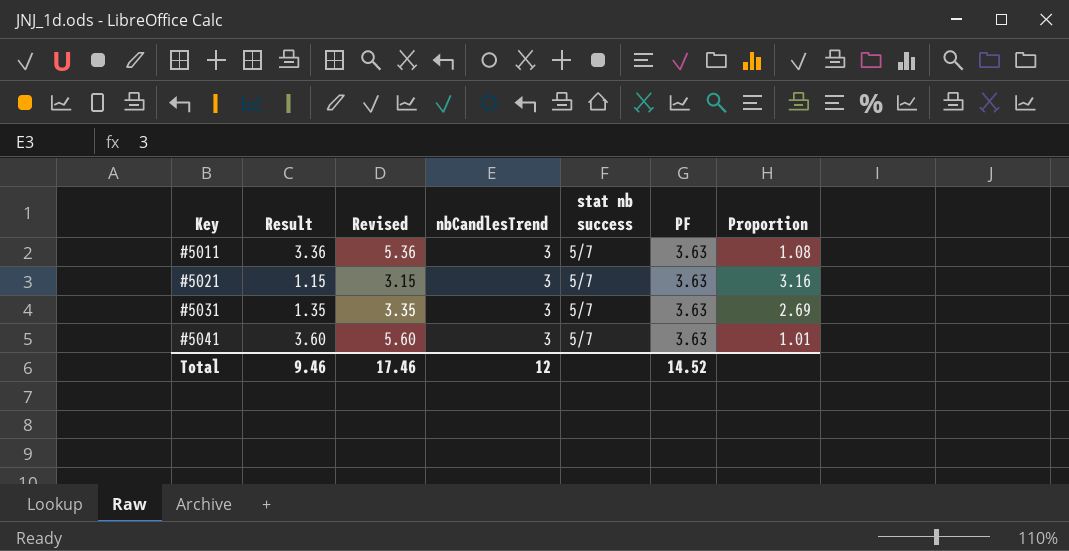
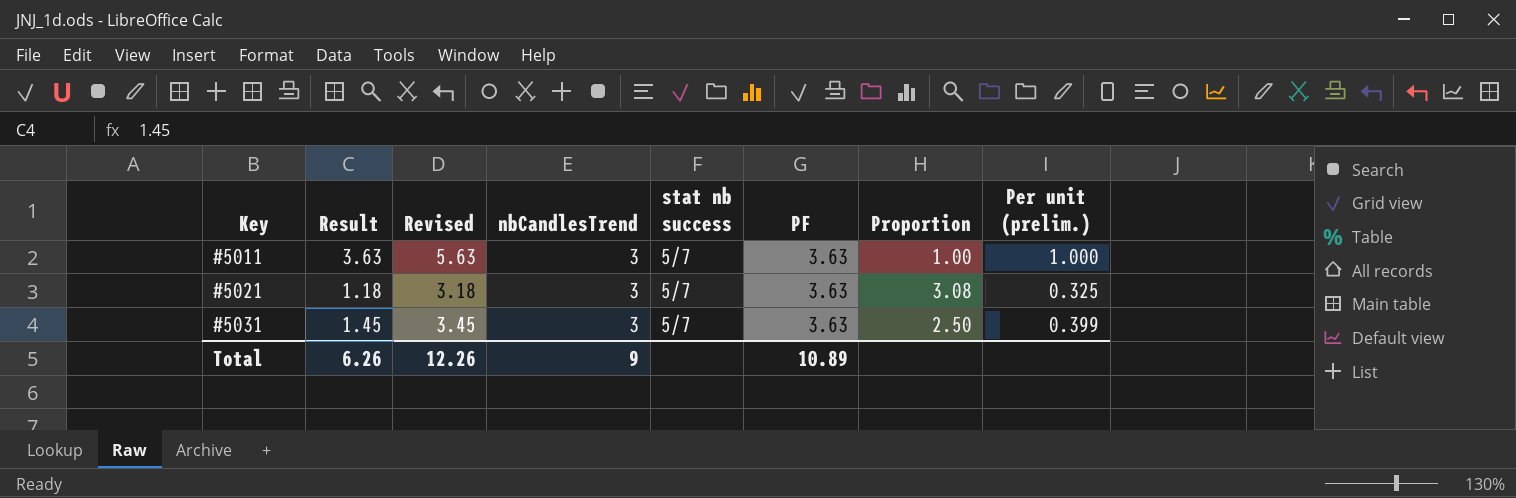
column Per unit (prelim.) | formula: none -> [Result] / [PF]
row #5041: 3.60 | 5.60 | 3 | 5/7 | 3.63 | 1.01 -> none
#5011 | Result: 3.36 -> 3.63
#5011 | Revised: 5.36 -> 5.63
#5011 | Proportion: 1.08 -> 1.00
#5021 | Result: 1.15 -> 1.18
#5021 | Revised: 3.15 -> 3.18
#5021 | Proportion: 3.16 -> 3.08
#5031 | Result: 1.35 -> 1.45
#5031 | Revised: 3.35 -> 3.45
#5031 | Proportion: 2.69 -> 2.50
Total | Result: 9.46 -> 6.26
Total | Revised: 17.46 -> 12.26
Total | nbCandlesTrend: 12 -> 9
Total | PF: 14.52 -> 10.89

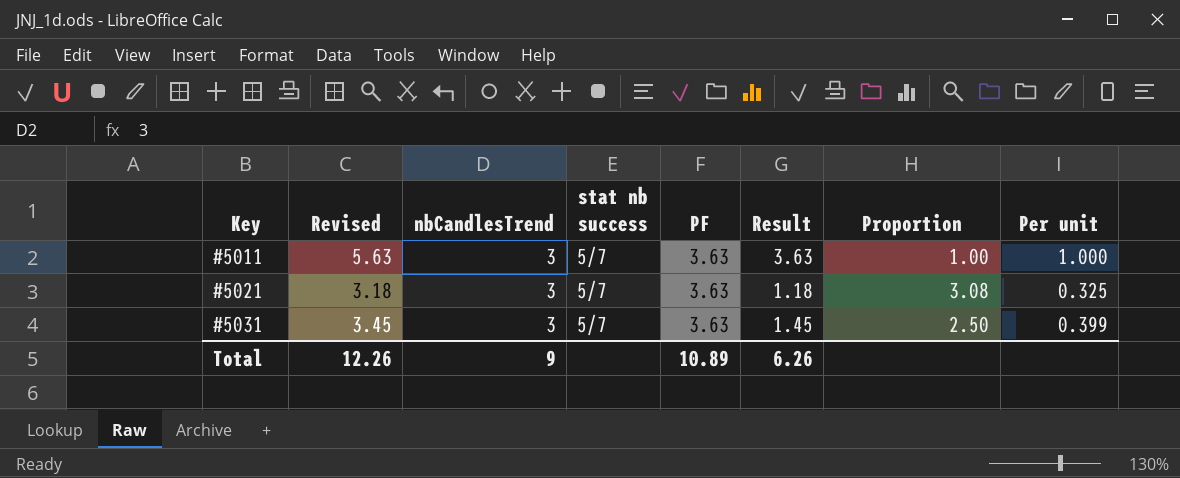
column Result | position: 2 -> 6
column name: Per unit (prelim.) -> Per unit

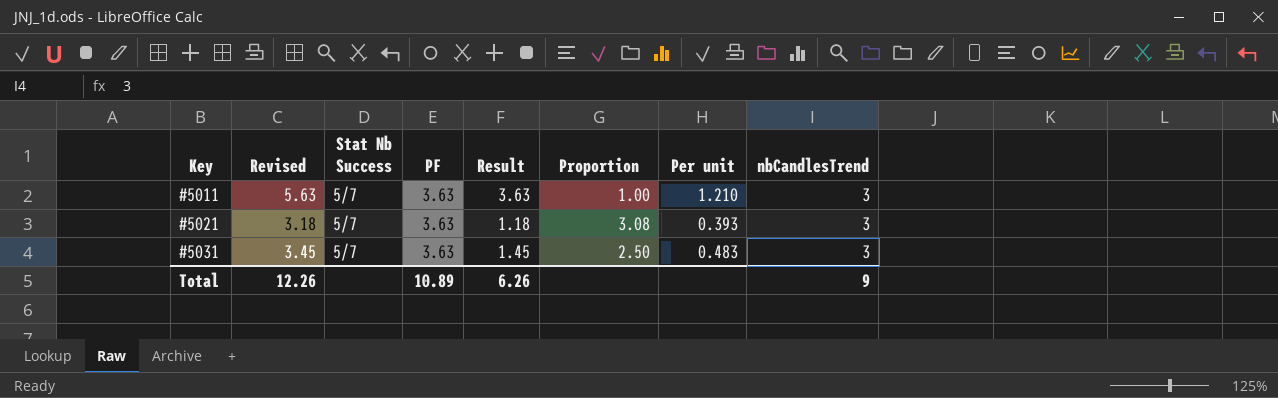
column name: stat nb success -> Stat Nb Success
column Per unit | formula: [Result] / [PF] -> [Result] / [nbCandlesTrend]
column nbCandlesTrend | position: 3 -> 8

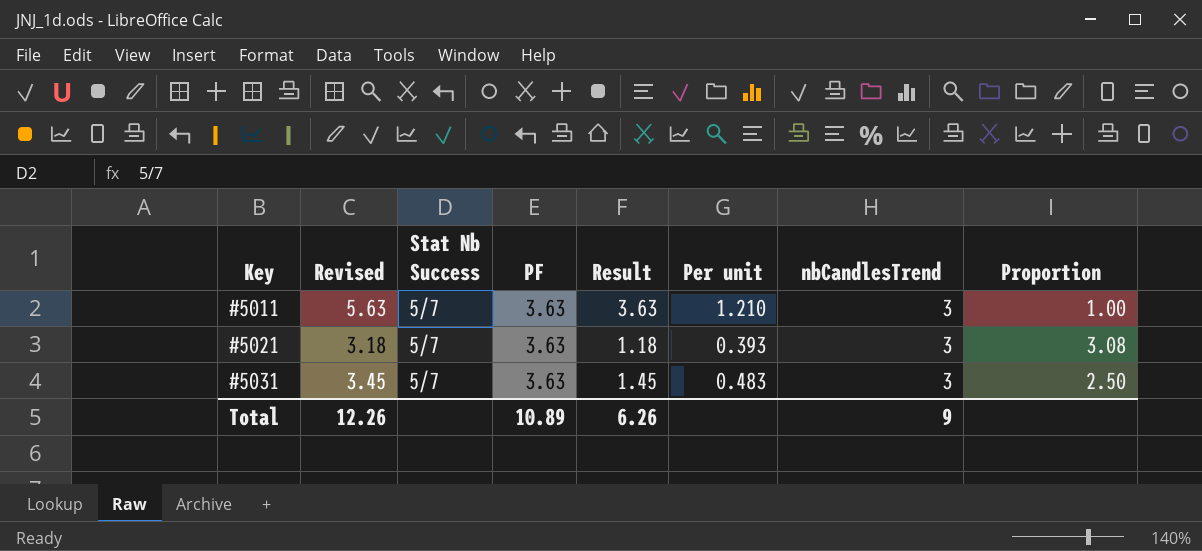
column Proportion | position: 6 -> 8

